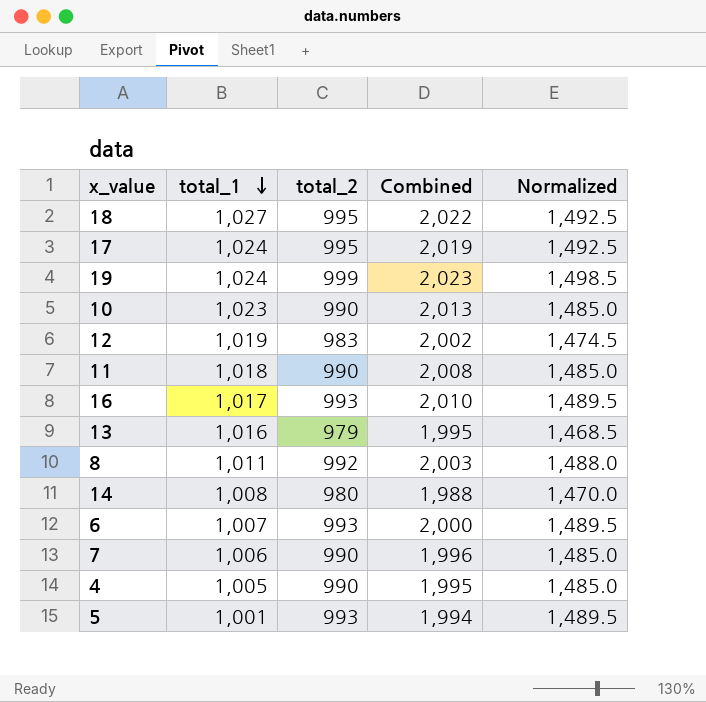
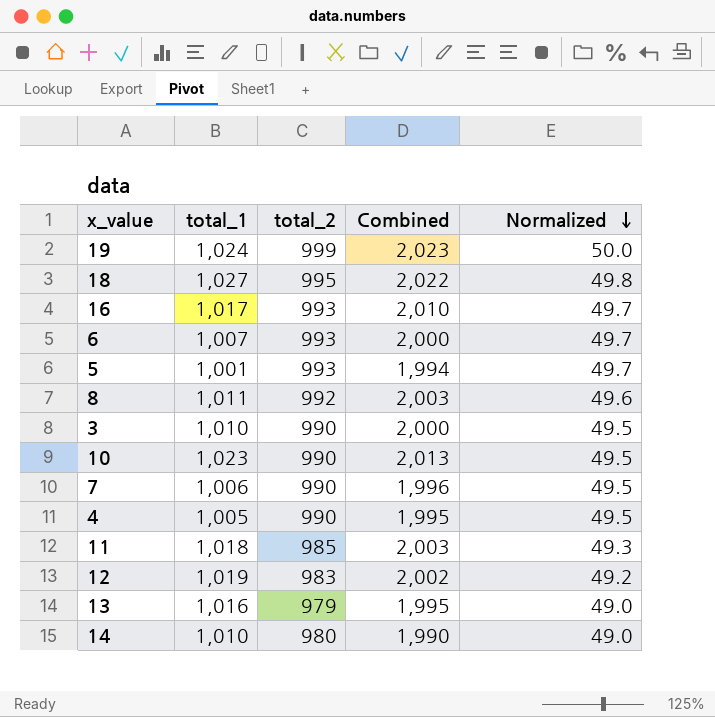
row order: total_1 descending -> Normalized descending
column Normalized | formula: [total_2] * 1.5 -> [total_2] * 0.05
row 17: 1,024 | 995 | 2,019 | 1,492.5 -> none
row 3: none -> 1,010 | 990 | 2,000 | 49.5
11 | total_2: 990 -> 985
11 | Combined: 2,008 -> 2,003
14 | total_1: 1,008 -> 1,010
14 | Combined: 1,988 -> 1,990

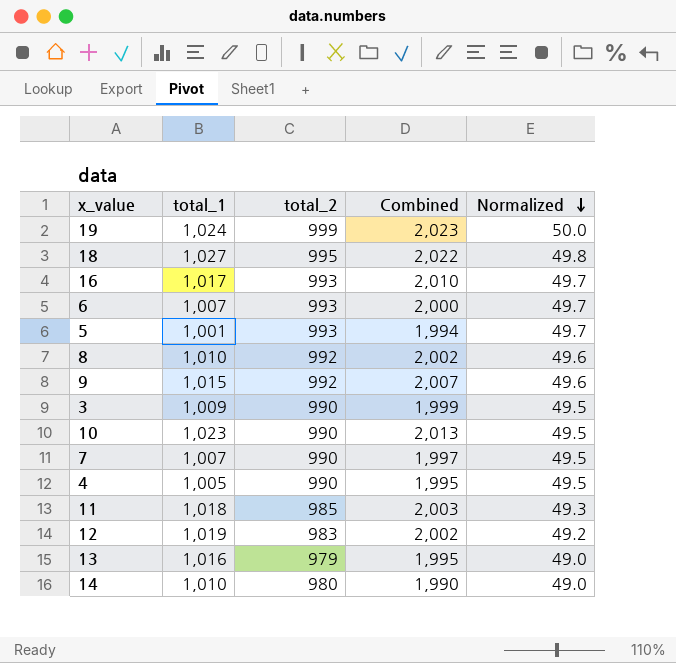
8 | total_1: 1,011 -> 1,010
8 | Combined: 2,003 -> 2,002
row 9: none -> 1,015 | 992 | 2,007 | 49.6
3 | total_1: 1,010 -> 1,009
3 | Combined: 2,000 -> 1,999
7 | total_1: 1,006 -> 1,007
7 | Combined: 1,996 -> 1,997

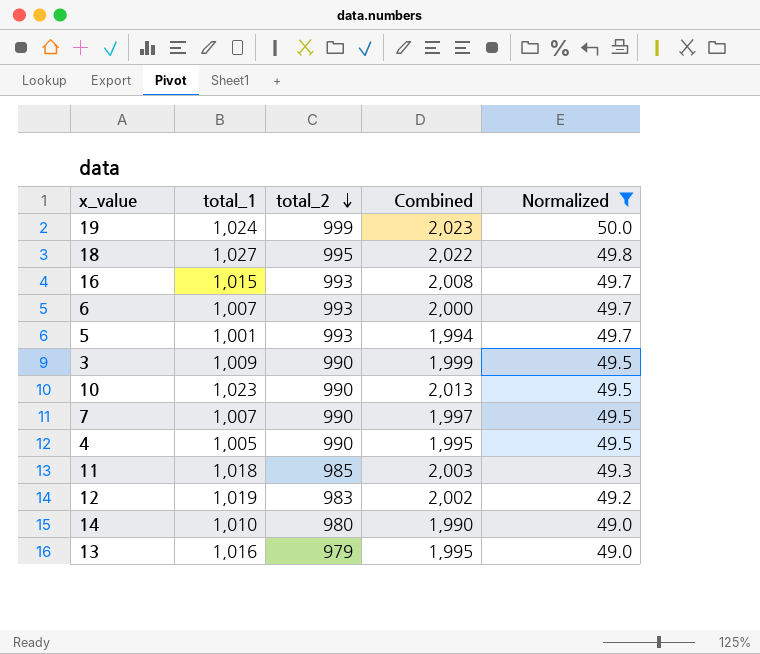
filter: none -> Normalized != 49.6
row order: Normalized descending -> total_2 descending
16 | total_1: 1,017 -> 1,015
16 | Combined: 2,010 -> 2,008

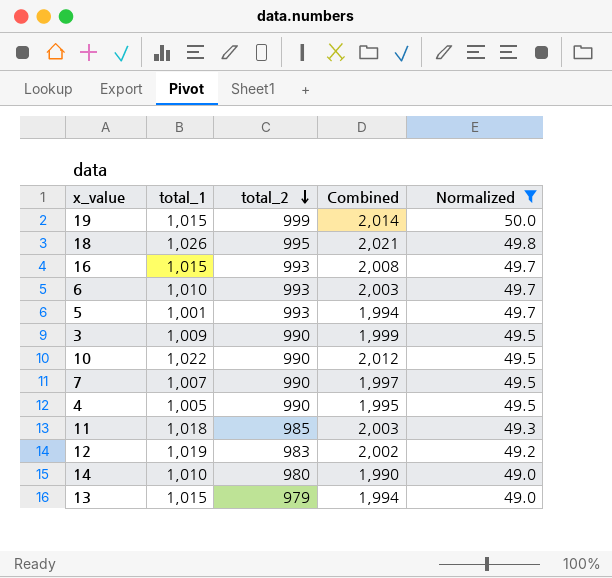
19 | total_1: 1,024 -> 1,015
19 | Combined: 2,023 -> 2,014
18 | total_1: 1,027 -> 1,026
18 | Combined: 2,022 -> 2,021
6 | total_1: 1,007 -> 1,010
6 | Combined: 2,000 -> 2,003
10 | total_1: 1,023 -> 1,022
10 | Combined: 2,013 -> 2,012
13 | total_1: 1,016 -> 1,015
13 | Combined: 1,995 -> 1,994

